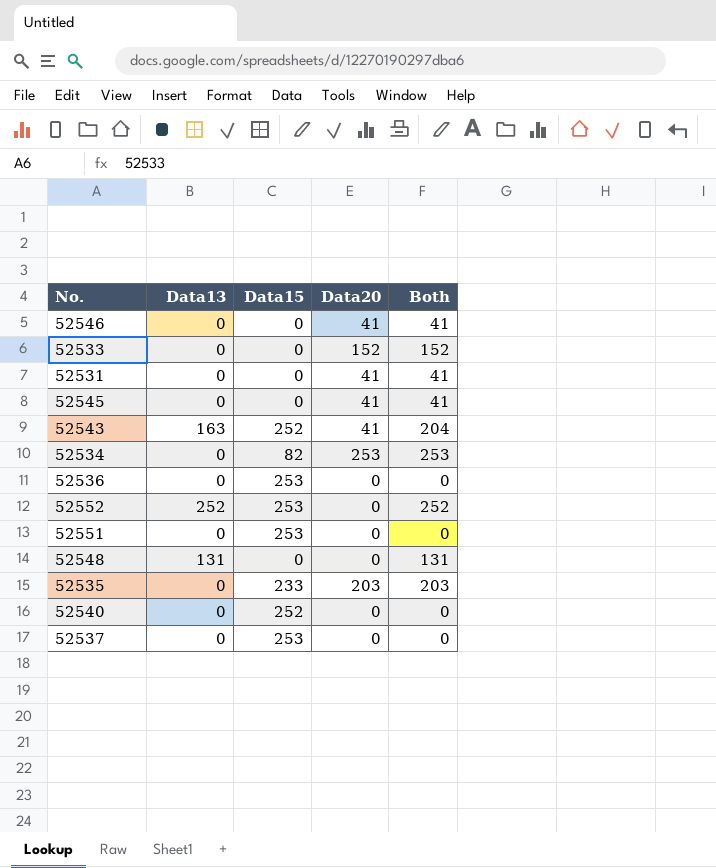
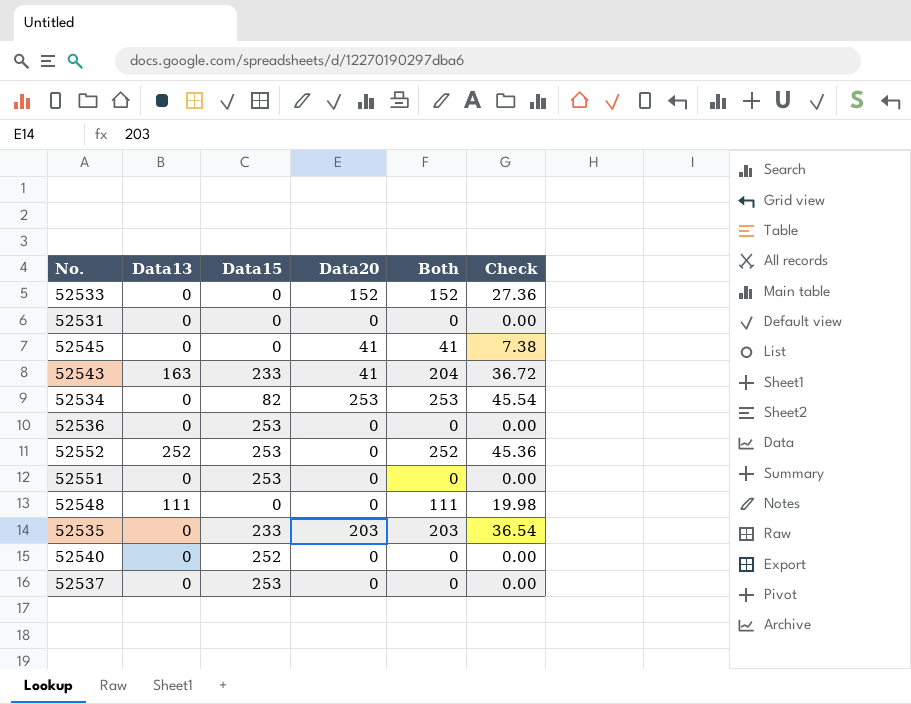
column Check | formula: none -> [Both] * 0.18
row 52546: 0 | 0 | 41 | 41 -> none
52531 | Data20: 41 -> 0
52531 | Both: 41 -> 0
52543 | Data15: 252 -> 233
52548 | Data13: 131 -> 111
52548 | Both: 131 -> 111

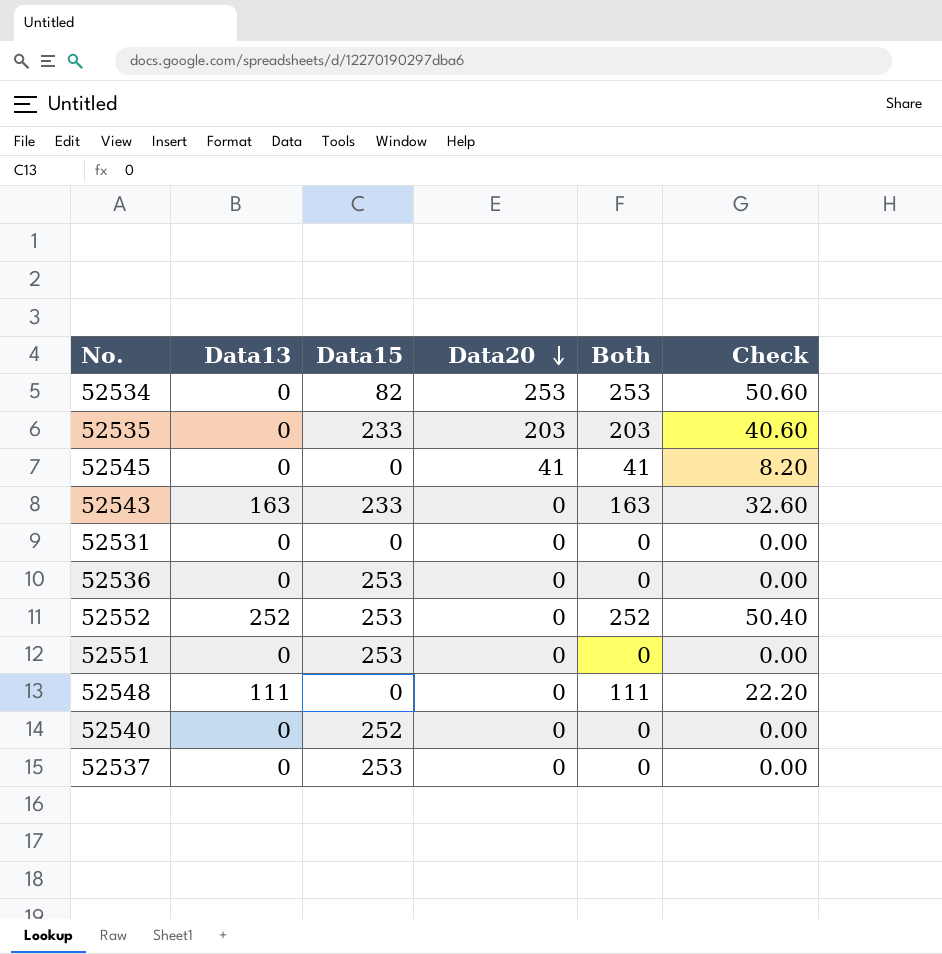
row order: none -> Data20 descending
column Check | formula: [Both] * 0.18 -> [Both] * 0.2
row 52533: 0 | 0 | 152 | 152 | 27.36 -> none
52543 | Data20: 41 -> 0
52543 | Both: 204 -> 163

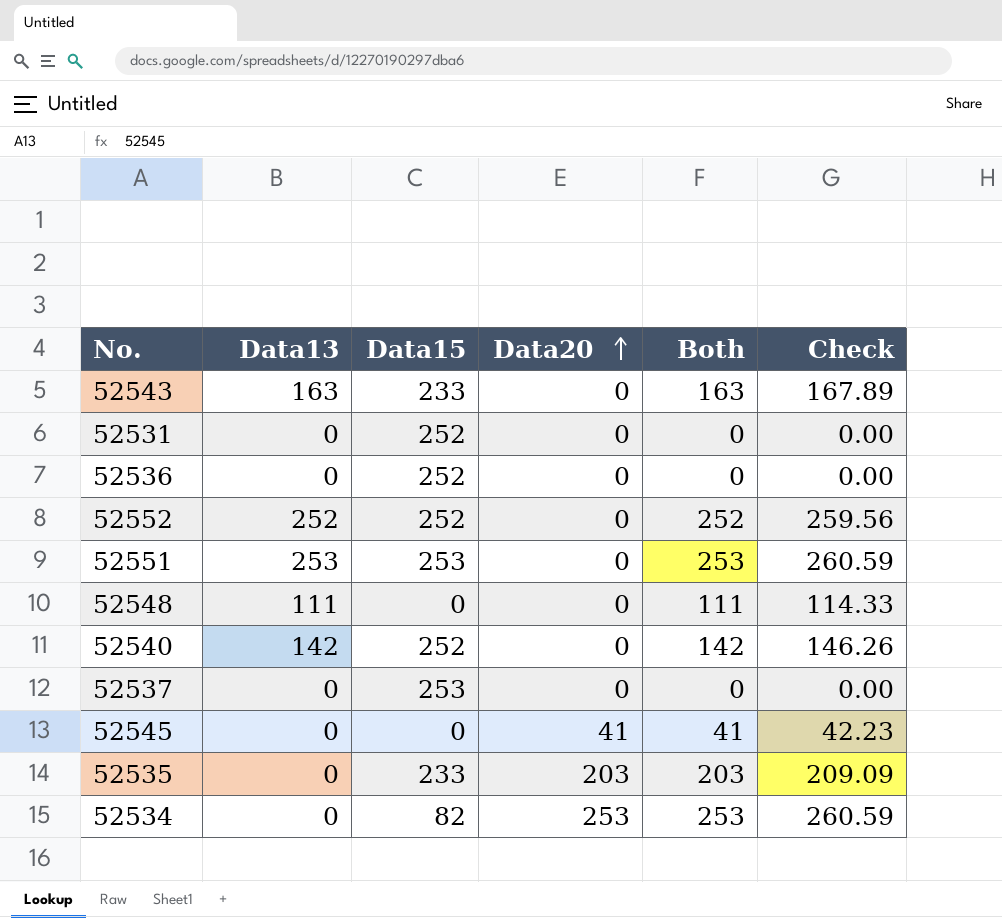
row order: Data20 descending -> Data20 ascending
column Check | formula: [Both] * 0.2 -> [Both] * 1.03
52531 | Data15: 0 -> 252
52536 | Data15: 253 -> 252
52552 | Data15: 253 -> 252
52551 | Data13: 0 -> 253
52551 | Both: 0 -> 253
52540 | Data13: 0 -> 142
52540 | Both: 0 -> 142

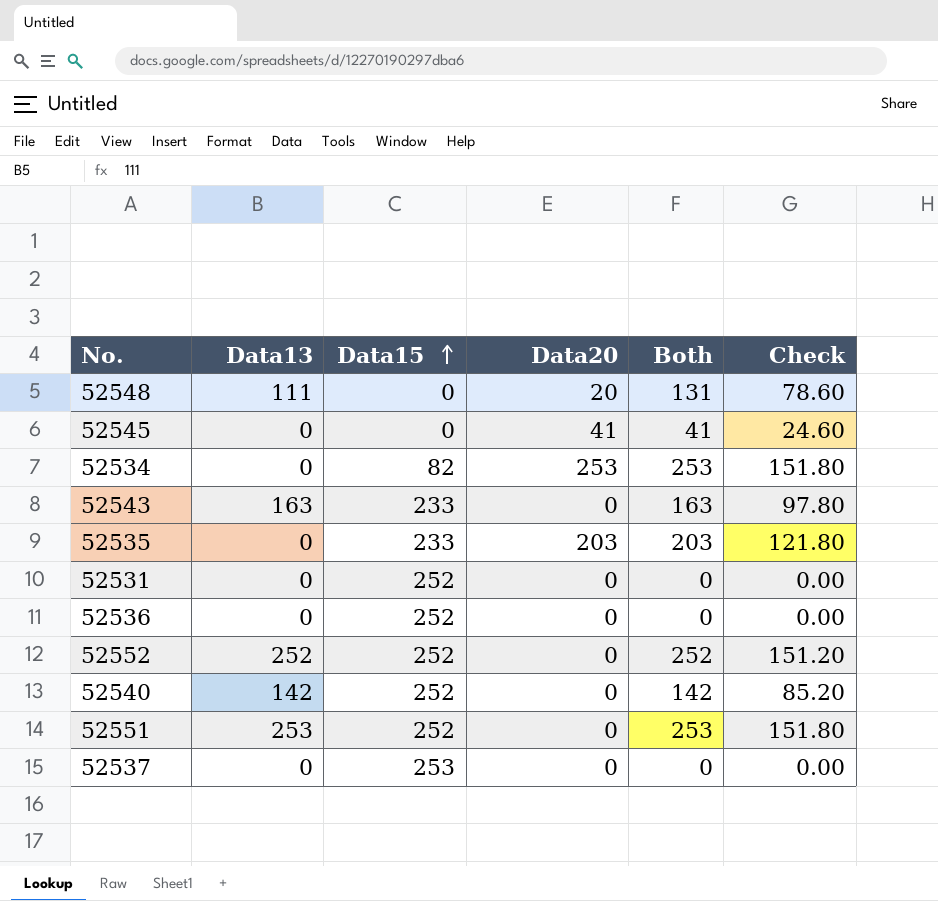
row order: Data20 ascending -> Data15 ascending
column Check | formula: [Both] * 1.03 -> [Both] * 0.6
52548 | Data20: 0 -> 20
52548 | Both: 111 -> 131
52551 | Data15: 253 -> 252

